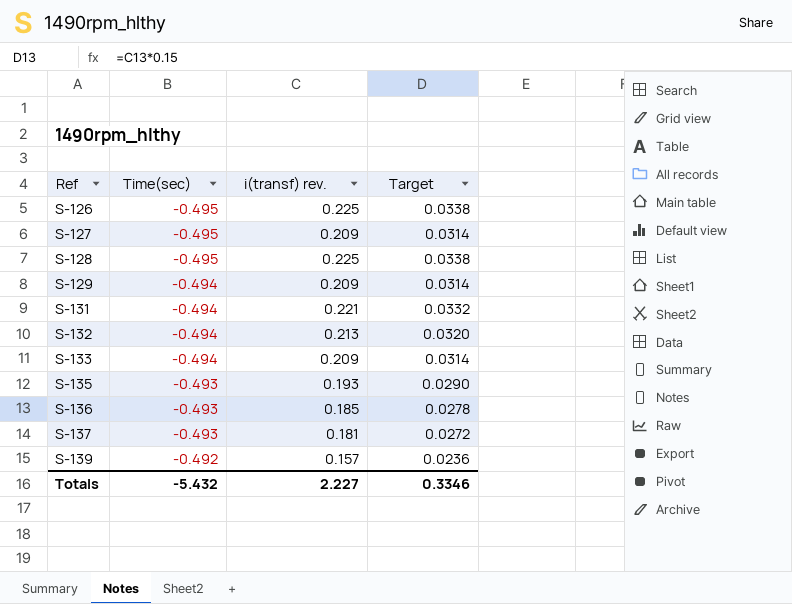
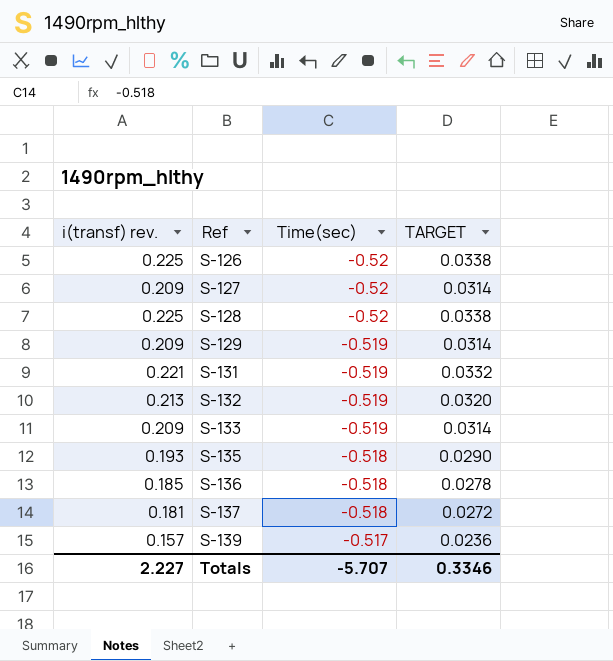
column i(transf) rev. | position: 3 -> 1
column name: Target -> TARGET
S-126 | Time(sec): -0.495 -> -0.52
S-127 | Time(sec): -0.495 -> -0.52
S-128 | Time(sec): -0.495 -> -0.52
S-129 | Time(sec): -0.494 -> -0.519
S-131 | Time(sec): -0.494 -> -0.519
S-132 | Time(sec): -0.494 -> -0.519
S-133 | Time(sec): -0.494 -> -0.519
S-135 | Time(sec): -0.493 -> -0.518
S-136 | Time(sec): -0.493 -> -0.518
S-137 | Time(sec): -0.493 -> -0.518
S-139 | Time(sec): -0.492 -> -0.517
Totals | Time(sec): -5.432 -> -5.707

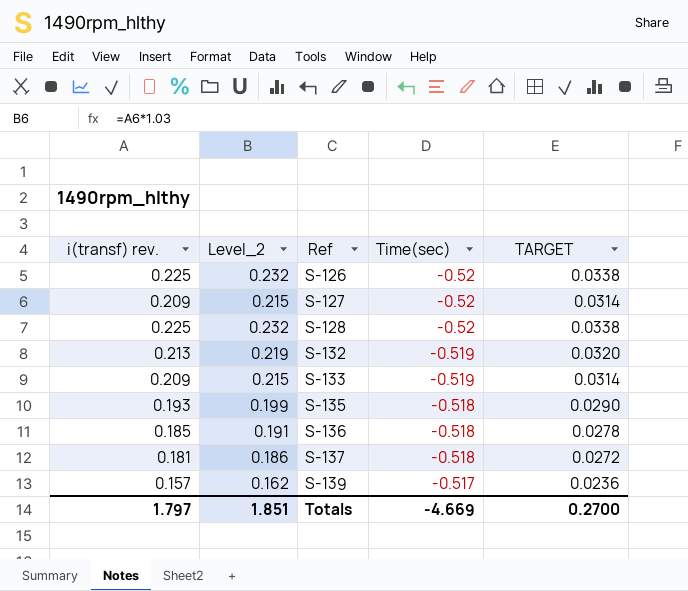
column Level_2 | formula: none -> [i(transf) rev.] * 1.03
row S-129: 0.209 | -0.519 | 0.0314 -> none
row S-131: 0.221 | -0.519 | 0.0332 -> none
Totals | i(transf) rev.: 2.227 -> 1.797
Totals | Time(sec): -5.707 -> -4.669
Totals | TARGET: 0.3346 -> 0.2700

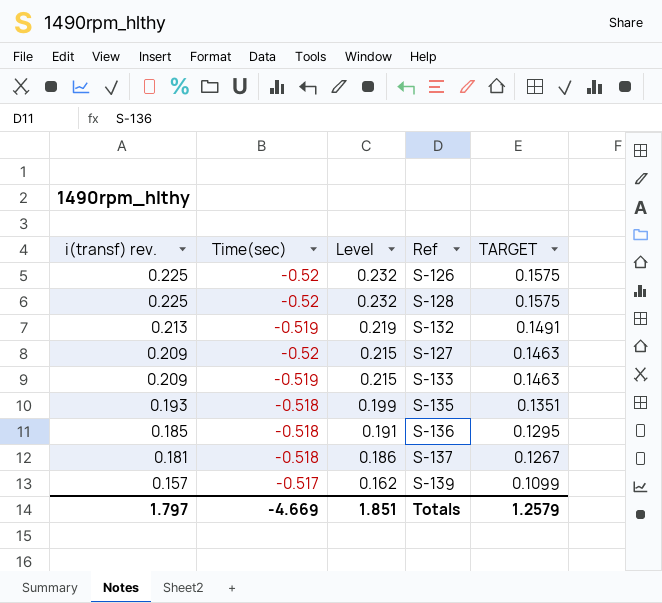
row order: Ref ascending -> i(transf) rev. descending
column Time(sec) | position: 4 -> 2
column name: Level_2 -> Level
column TARGET | formula: [i(transf) rev.] * 0.15 -> [i(transf) rev.] * 0.7
Totals | TARGET: 0.2700 -> 1.2579

